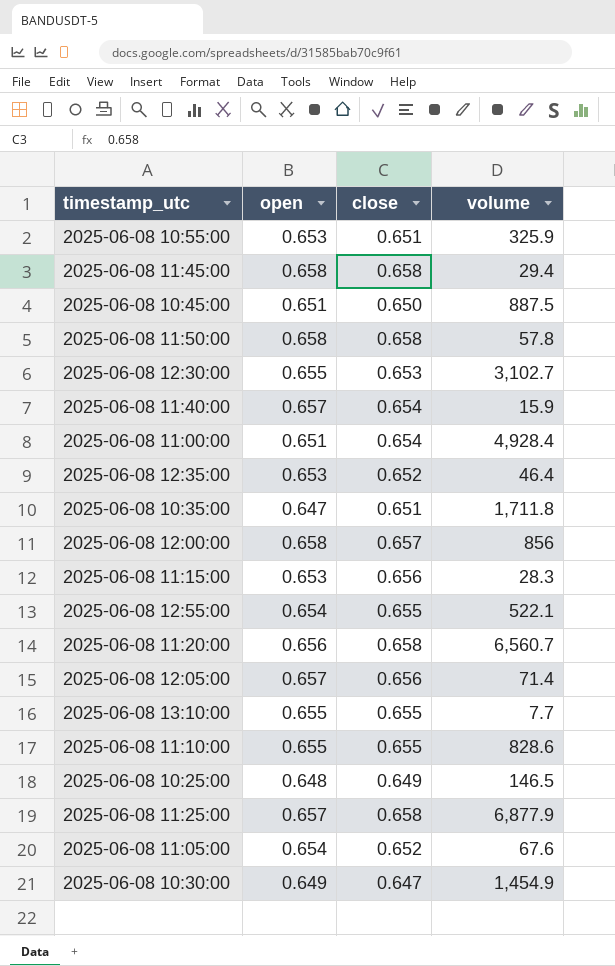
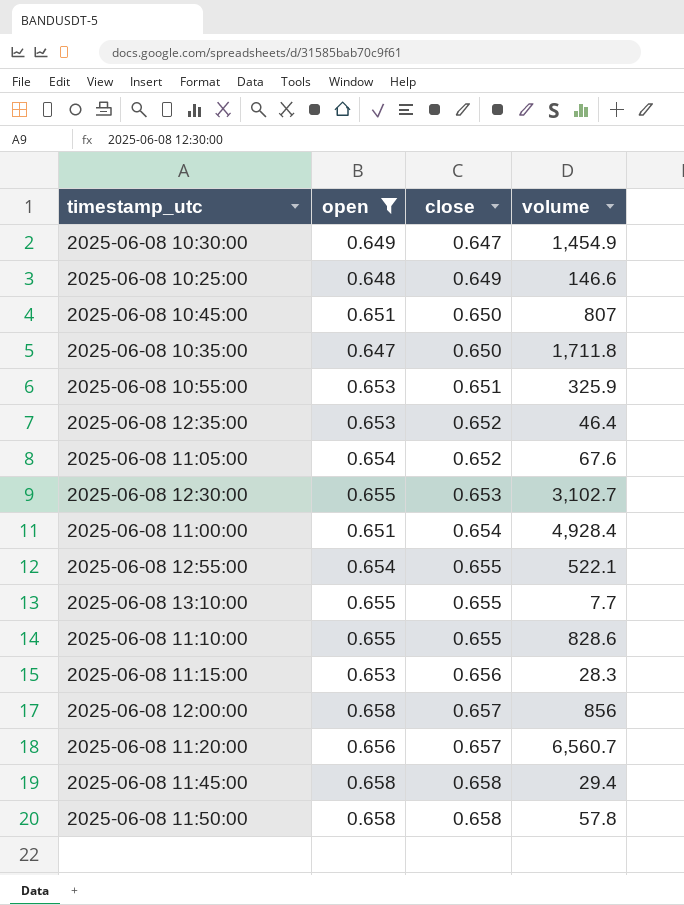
filter: none -> open != 0.657
row order: none -> close ascending
2025-06-08 10:25:00 | volume: 146.5 -> 146.6
2025-06-08 10:45:00 | volume: 887.5 -> 807
2025-06-08 10:35:00 | close: 0.651 -> 0.650
2025-06-08 11:20:00 | close: 0.658 -> 0.657

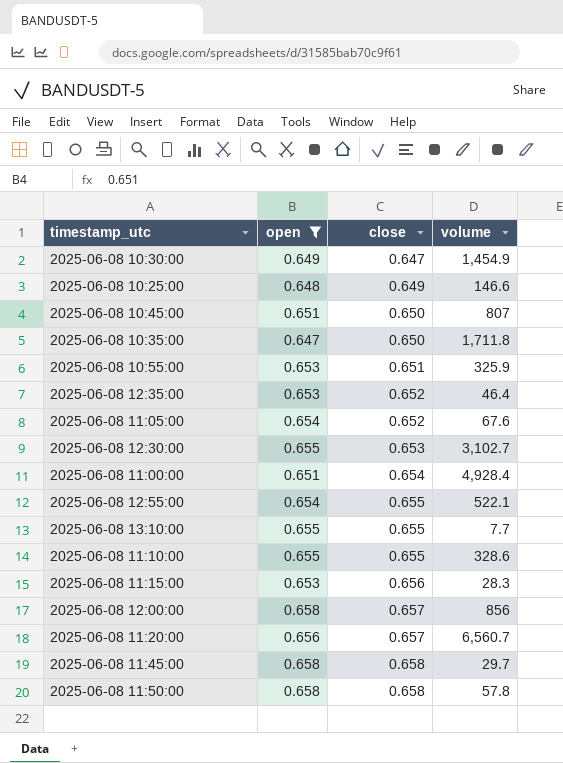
2025-06-08 11:10:00 | volume: 828.6 -> 328.6
2025-06-08 11:45:00 | volume: 29.4 -> 29.7

